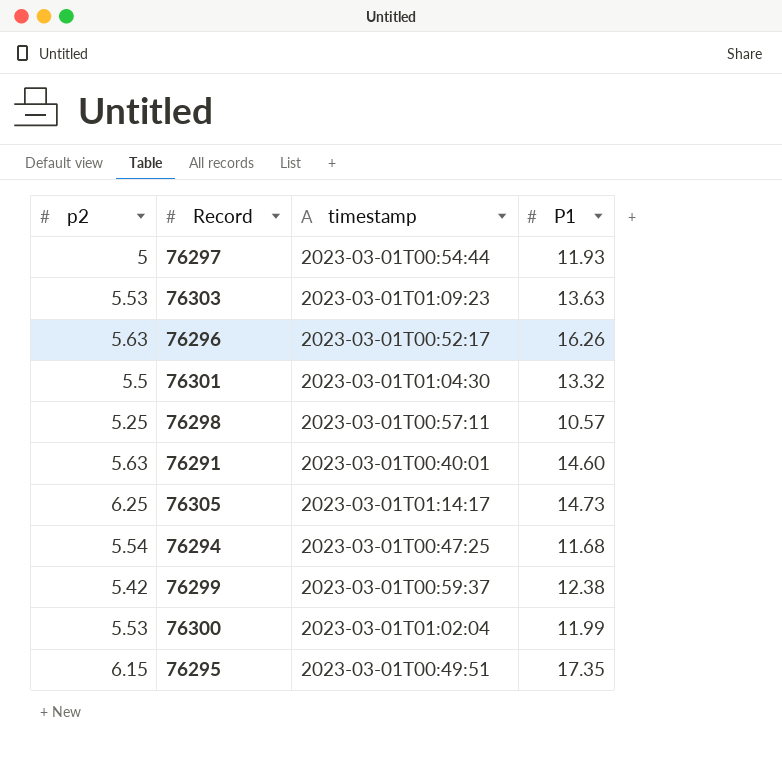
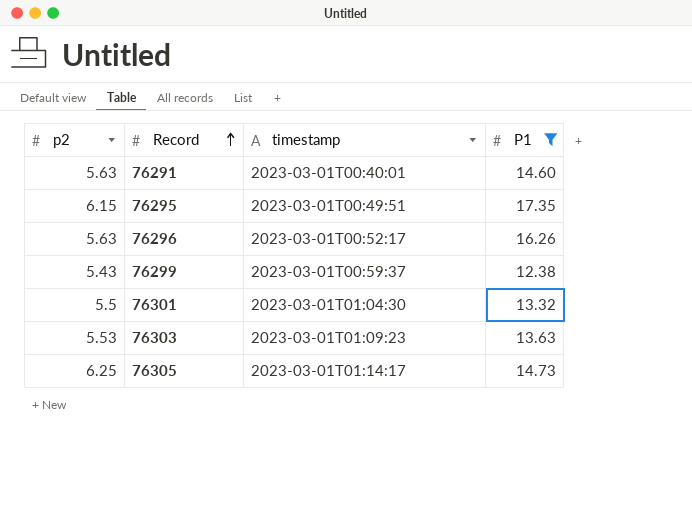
filter: none -> P1 >= 12.38
row order: none -> Record ascending
76299 | p2: 5.42 -> 5.43

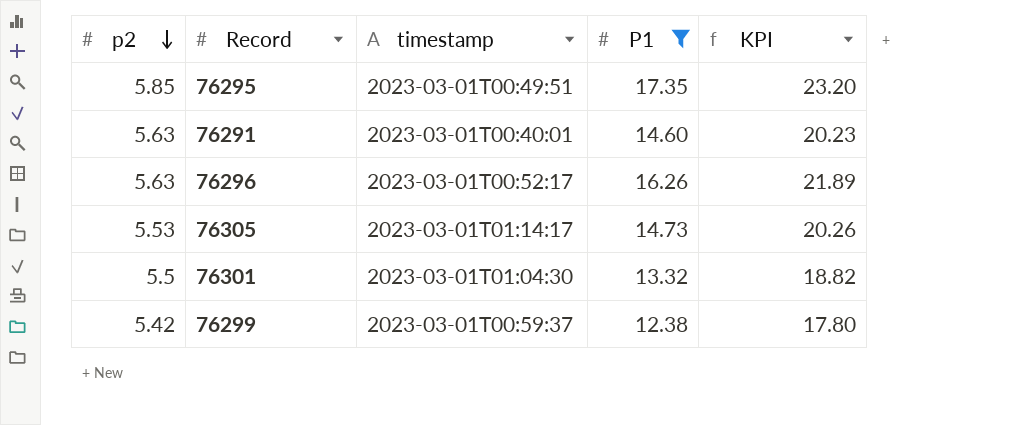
row order: Record ascending -> p2 descending
column KPI | formula: none -> [p2] + [P1]
row 76303: 5.53 | 2023-03-01T01:09:23 | 13.63 -> none
76295 | p2: 6.15 -> 5.85
76305 | p2: 6.25 -> 5.53
76299 | p2: 5.43 -> 5.42

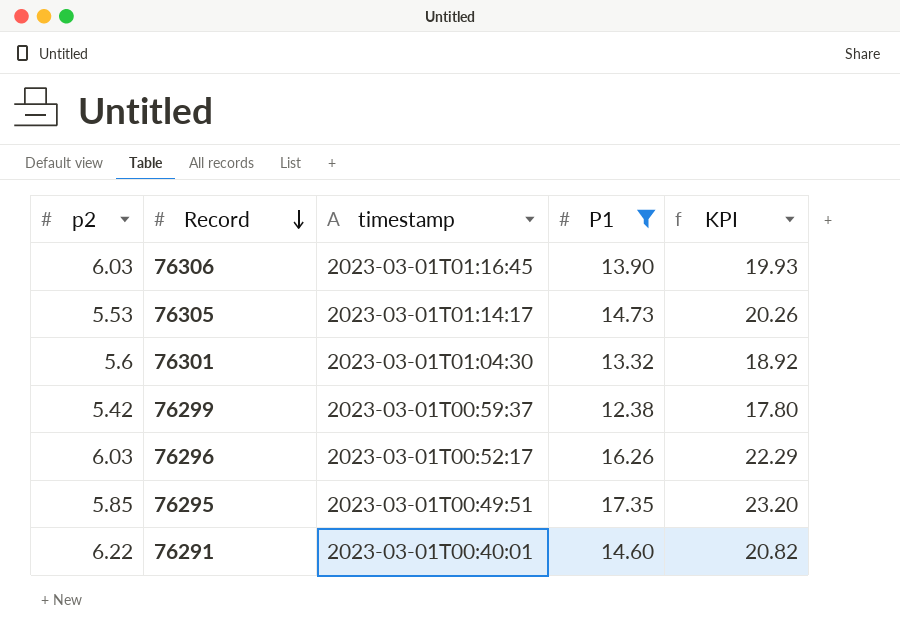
row order: p2 descending -> Record descending
row 76306: none -> 6.03 | 2023-03-01T01:16:45 | 13.90 | 19.93
76301 | p2: 5.5 -> 5.6
76301 | KPI: 18.82 -> 18.92
76296 | p2: 5.63 -> 6.03
76296 | KPI: 21.89 -> 22.29
76291 | p2: 5.63 -> 6.22
76291 | KPI: 20.23 -> 20.82

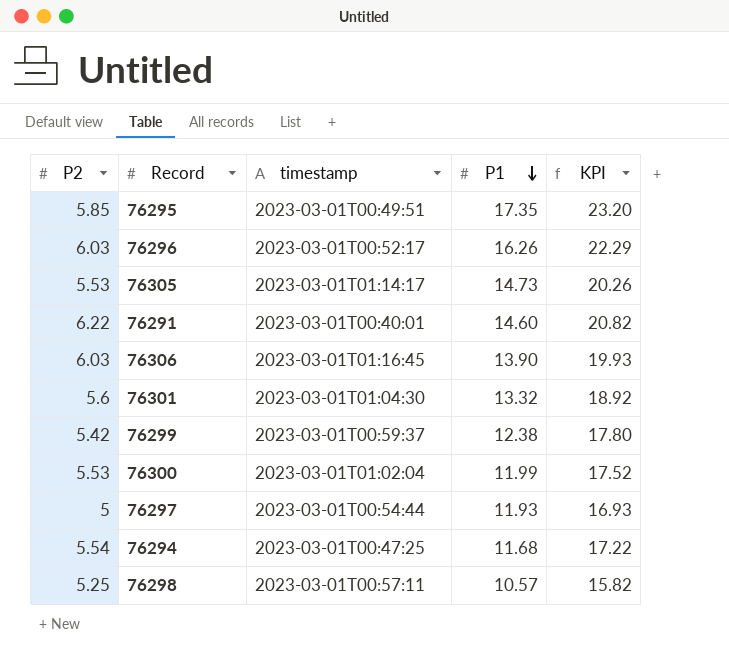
filter: P1 >= 12.38 -> none
row order: Record descending -> P1 descending
column name: p2 -> P2

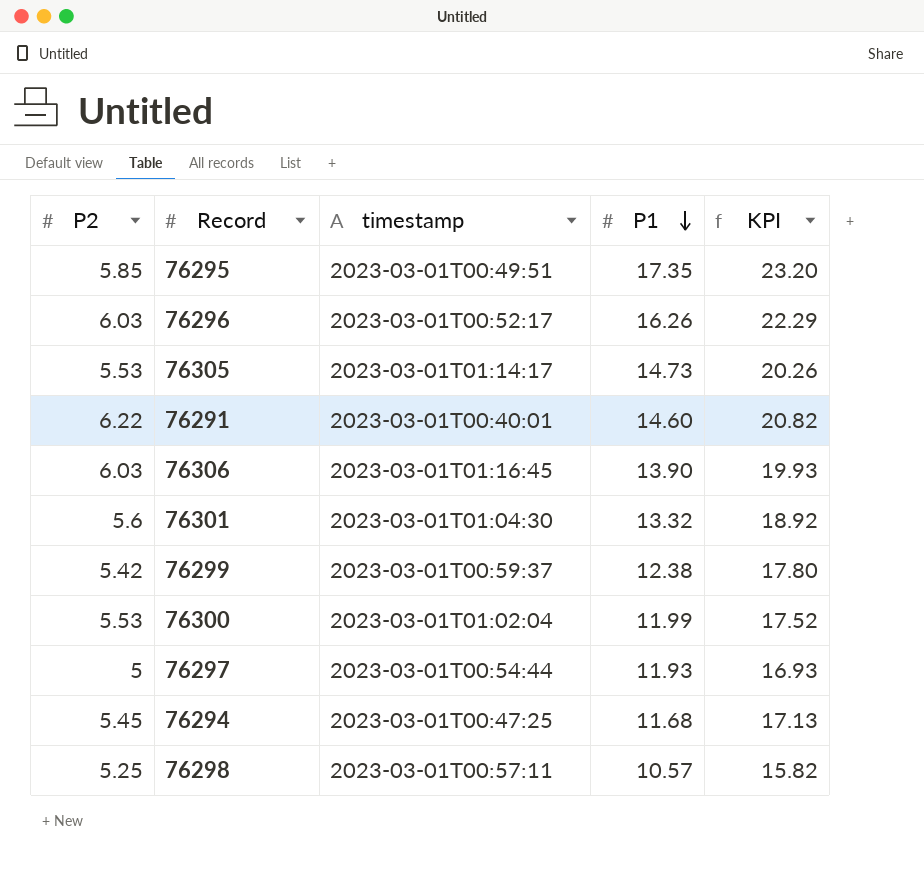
76294 | P2: 5.54 -> 5.45
76294 | KPI: 17.22 -> 17.13

